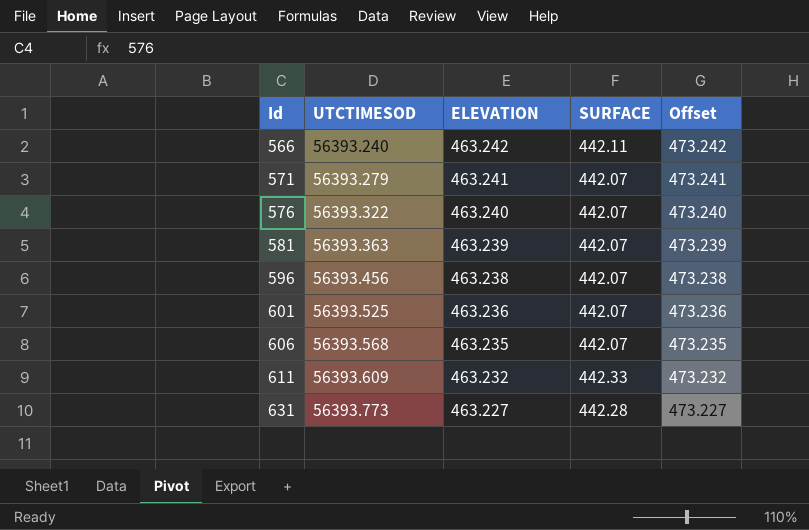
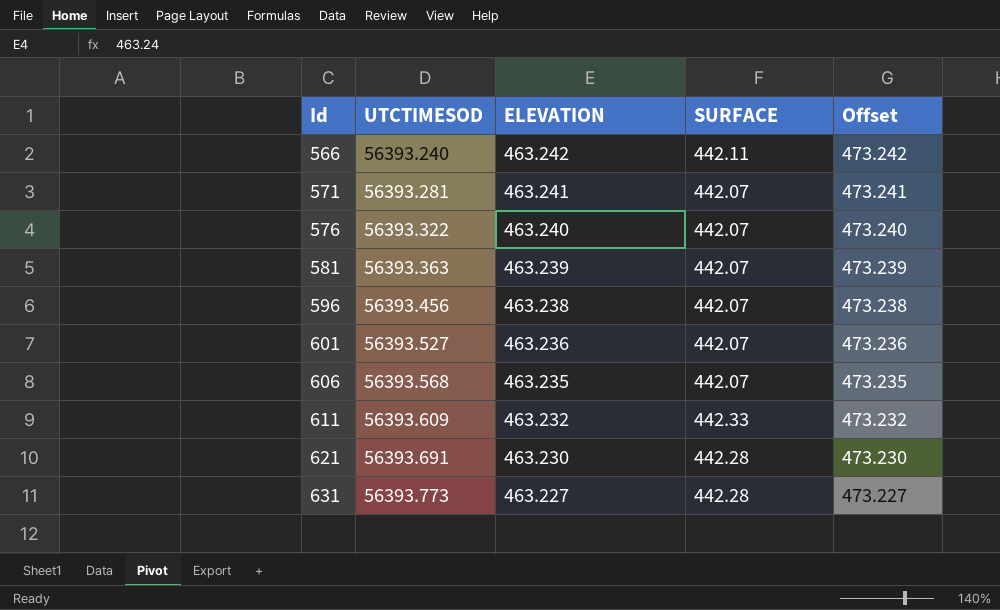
571 | UTCTIMESOD: 56393.279 -> 56393.281
601 | UTCTIMESOD: 56393.525 -> 56393.527
row 621: none -> 56393.691 | 463.230 | 442.28 | 473.230

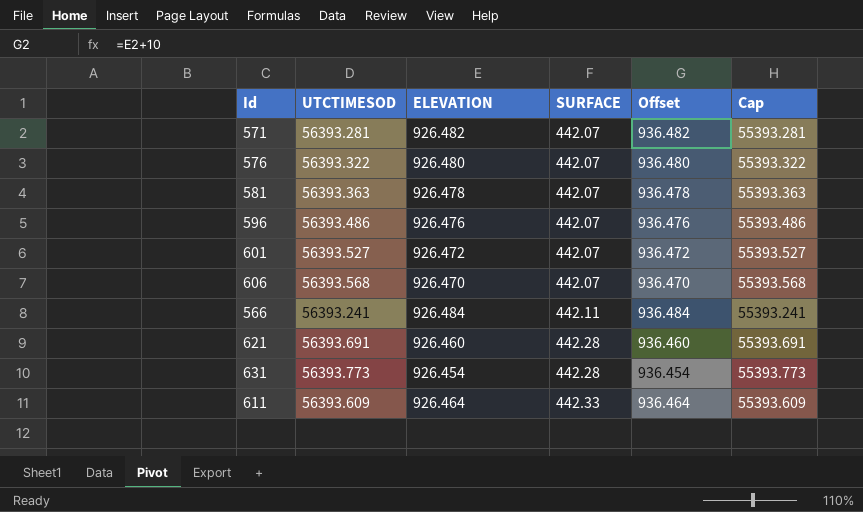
row order: Id ascending -> SURFACE ascending
column Cap | formula: none -> [UTCTIMESOD] - 1000
571 | ELEVATION: 463.241 -> 926.482
571 | Offset: 473.241 -> 936.482
576 | ELEVATION: 463.240 -> 926.480
576 | Offset: 473.240 -> 936.480
581 | ELEVATION: 463.239 -> 926.478
581 | Offset: 473.239 -> 936.478
596 | UTCTIMESOD: 56393.456 -> 56393.486
596 | ELEVATION: 463.238 -> 926.476
596 | Offset: 473.238 -> 936.476
601 | ELEVATION: 463.236 -> 926.472
601 | Offset: 473.236 -> 936.472
606 | ELEVATION: 463.235 -> 926.470
606 | Offset: 473.235 -> 936.470
566 | UTCTIMESOD: 56393.240 -> 56393.241
566 | ELEVATION: 463.242 -> 926.484
566 | Offset: 473.242 -> 936.484
621 | ELEVATION: 463.230 -> 926.460
621 | Offset: 473.230 -> 936.460
631 | ELEVATION: 463.227 -> 926.454
631 | Offset: 473.227 -> 936.454
611 | ELEVATION: 463.232 -> 926.464
611 | Offset: 473.232 -> 936.464

